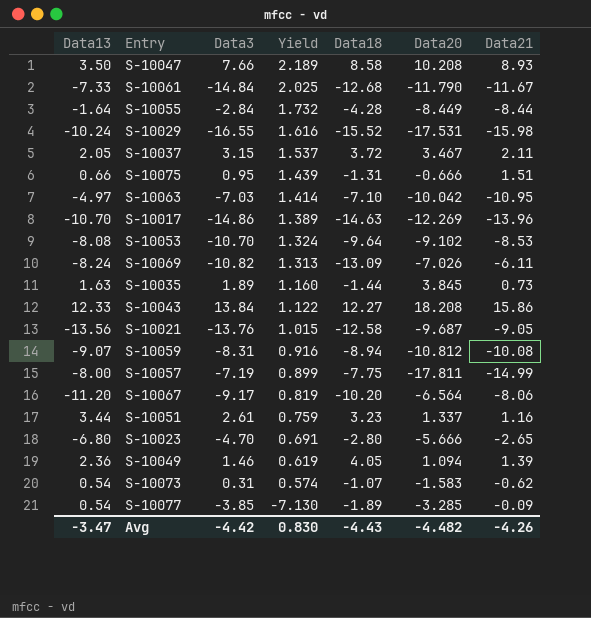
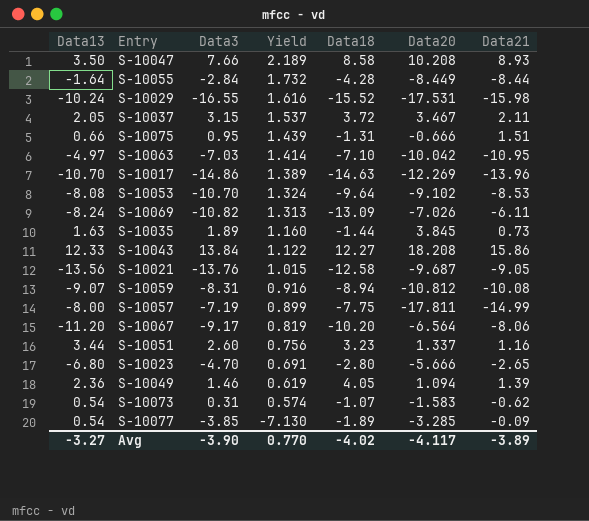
row S-10061: -7.33 | -14.84 | 2.025 | -12.68 | -11.790 | -11.67 -> none
S-10051 | Data3: 2.61 -> 2.60
S-10051 | Yield: 0.759 -> 0.756
Avg | Data13: -3.47 -> -3.27
Avg | Data3: -4.42 -> -3.90
Avg | Yield: 0.830 -> 0.770
Avg | Data18: -4.43 -> -4.02
Avg | Data20: -4.482 -> -4.117
Avg | Data21: -4.26 -> -3.89

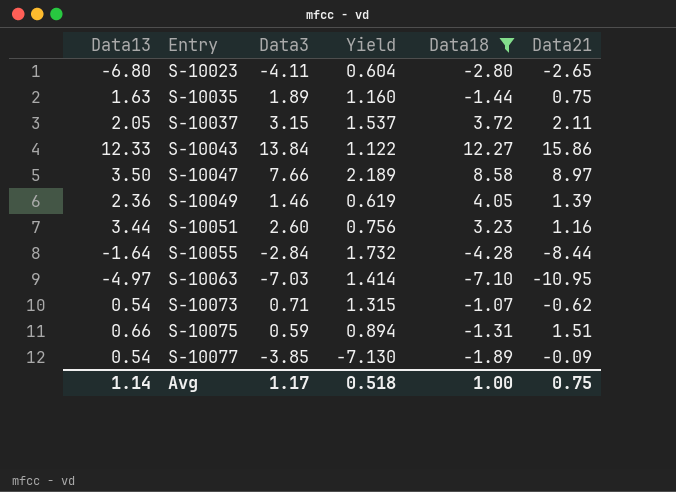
filter: none -> Data18 >= -7.10
row order: Yield descending -> Entry ascending
column Data20 | position: 6 -> none
S-10023 | Data3: -4.70 -> -4.11
S-10023 | Yield: 0.691 -> 0.604
S-10035 | Data21: 0.73 -> 0.75
S-10047 | Data21: 8.93 -> 8.97
S-10073 | Data3: 0.31 -> 0.71
S-10073 | Yield: 0.574 -> 1.315
S-10075 | Data3: 0.95 -> 0.59
S-10075 | Yield: 1.439 -> 0.894
Avg | Data13: -3.27 -> 1.14
Avg | Data3: -3.90 -> 1.17
Avg | Yield: 0.770 -> 0.518
Avg | Data18: -4.02 -> 1.00
Avg | Data21: -3.89 -> 0.75

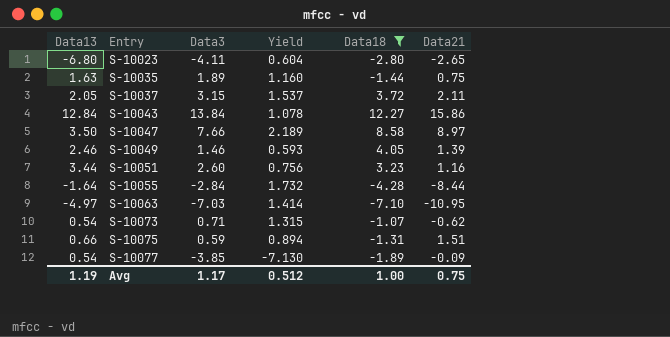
S-10043 | Data13: 12.33 -> 12.84
S-10043 | Yield: 1.122 -> 1.078
S-10049 | Data13: 2.36 -> 2.46
S-10049 | Yield: 0.619 -> 0.593
Avg | Data13: 1.14 -> 1.19
Avg | Yield: 0.518 -> 0.512

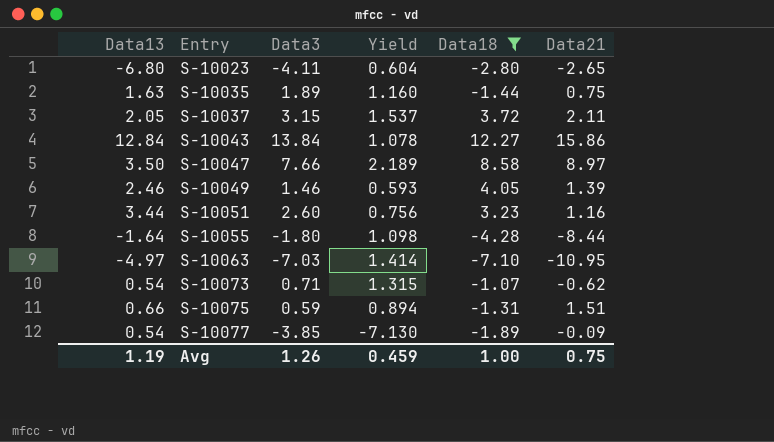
S-10055 | Data3: -2.84 -> -1.80
S-10055 | Yield: 1.732 -> 1.098
Avg | Data3: 1.17 -> 1.26
Avg | Yield: 0.512 -> 0.459

